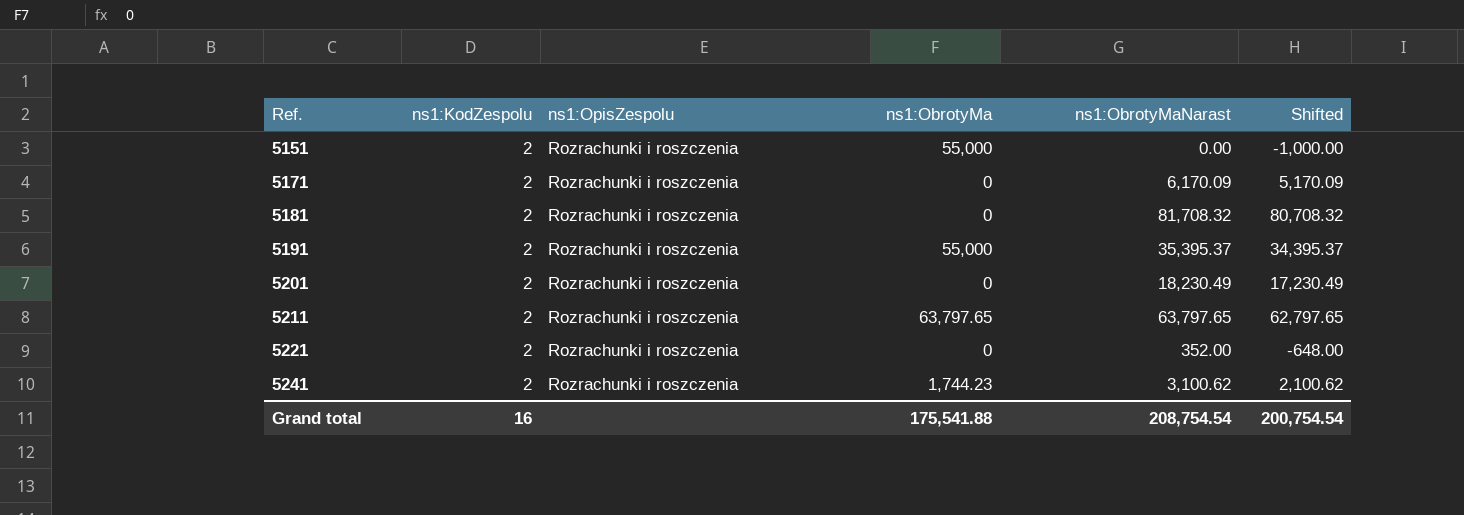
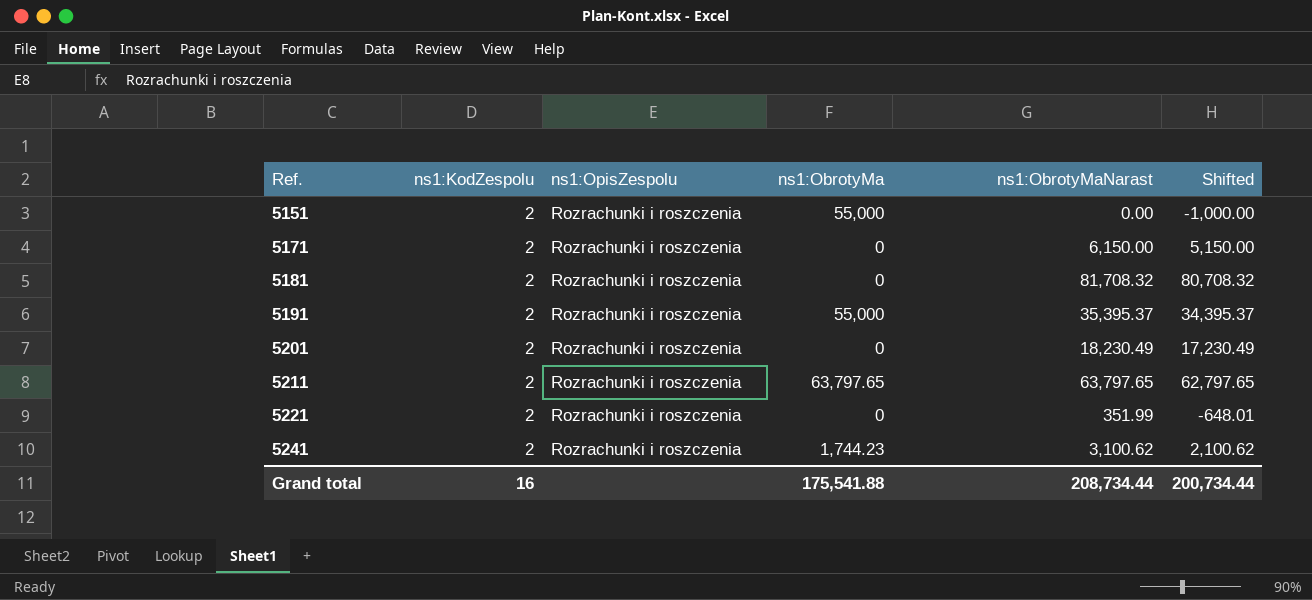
5171 | ns1:ObrotyMaNarast: 6,170.09 -> 6,150.00
5171 | Shifted: 5,170.09 -> 5,150.00
5221 | ns1:ObrotyMaNarast: 352.00 -> 351.99
5221 | Shifted: -648.00 -> -648.01
Grand total | ns1:ObrotyMaNarast: 208,754.54 -> 208,734.44
Grand total | Shifted: 200,754.54 -> 200,734.44

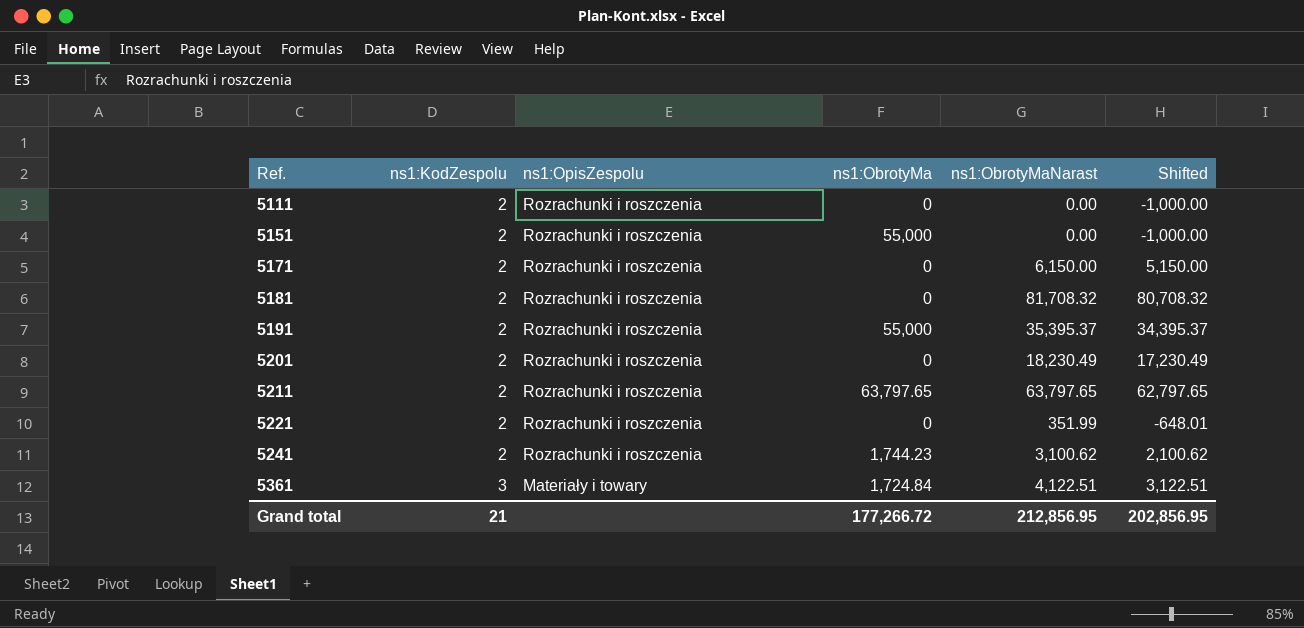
row 5111: none -> 2 | Rozrachunki i roszczenia | 0 | 0.00 | -1,000.00
row 5361: none -> 3 | Materiały i towary | 1,724.84 | 4,122.51 | 3,122.51
Grand total | ns1:KodZespolu: 16 -> 21
Grand total | ns1:ObrotyMa: 175,541.88 -> 177,266.72
Grand total | ns1:ObrotyMaNarast: 208,734.44 -> 212,856.95
Grand total | Shifted: 200,734.44 -> 202,856.95

